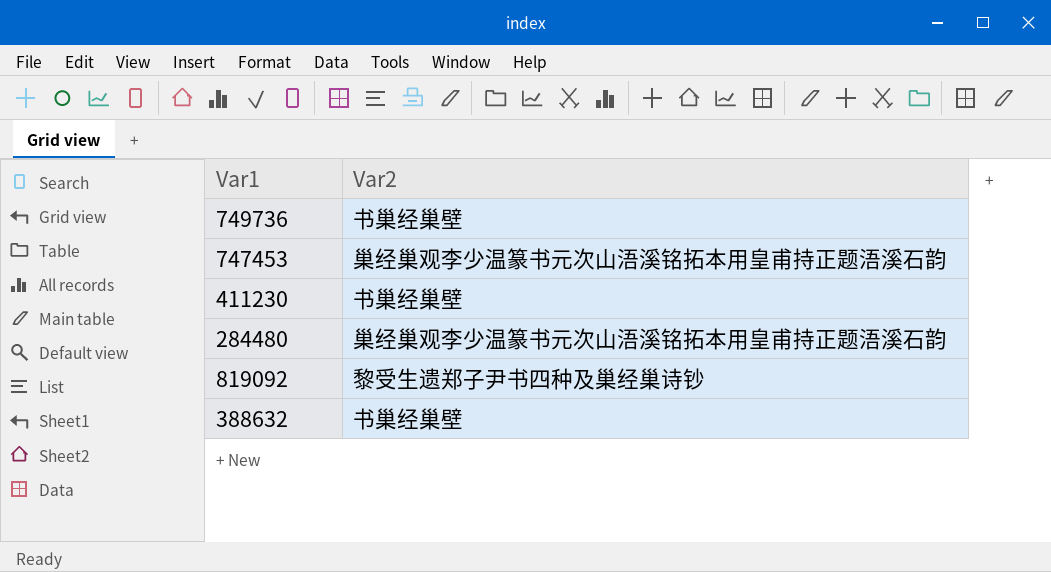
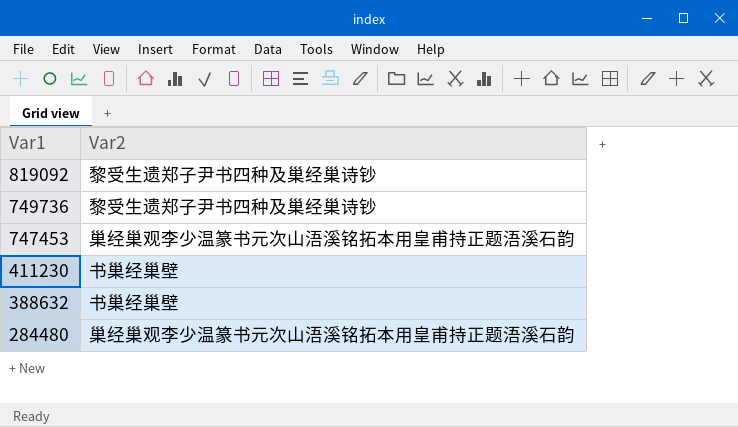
row order: none -> Var1 descending
749736 | Var2: 书巢经巢壁 -> 黎受生遗郑子尹书四种及巢经巢诗钞

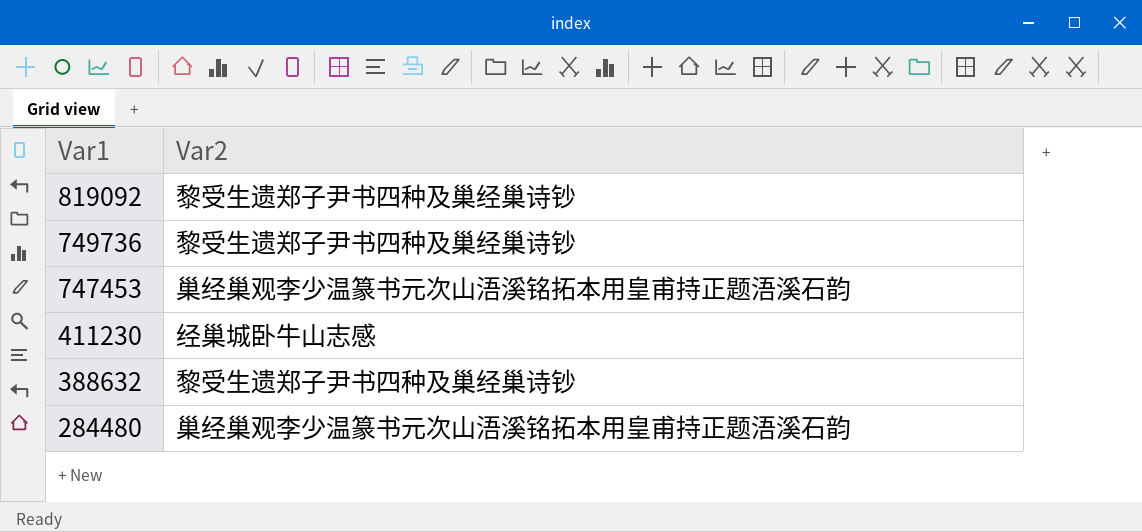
411230 | Var2: 书巢经巢壁 -> 经巢城卧牛山志感
388632 | Var2: 书巢经巢壁 -> 黎受生遗郑子尹书四种及巢经巢诗钞

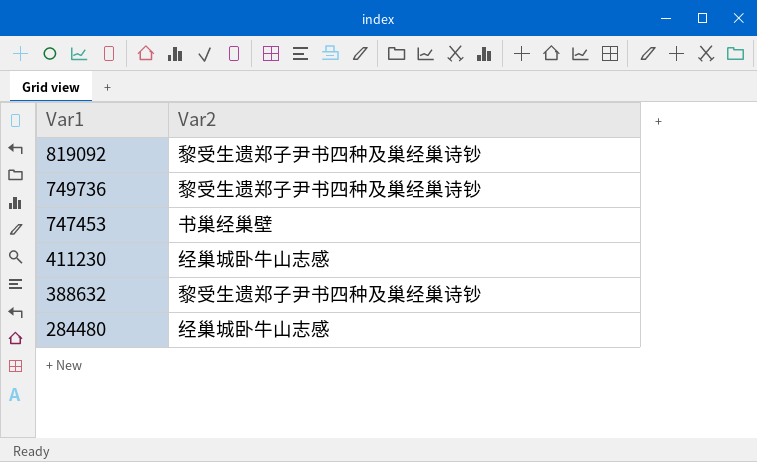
747453 | Var2: 巢经巢观李少温篆书元次山浯溪铭拓本用皇甫持正题浯溪石韵 -> 书巢经巢壁
284480 | Var2: 巢经巢观李少温篆书元次山浯溪铭拓本用皇甫持正题浯溪石韵 -> 经巢城卧牛山志感

